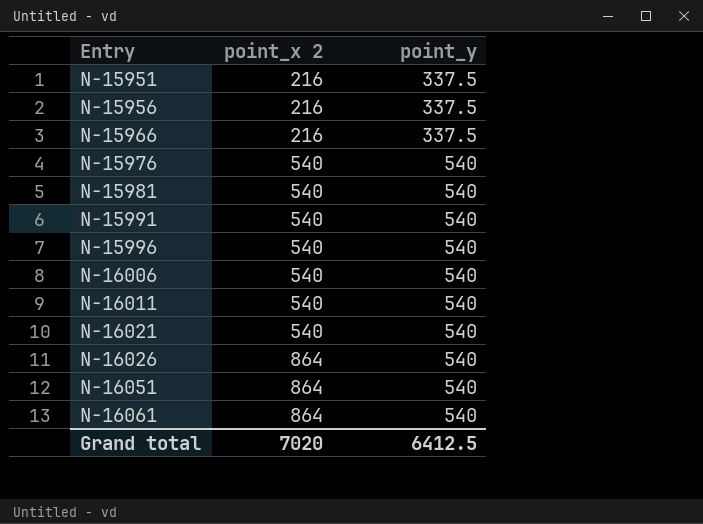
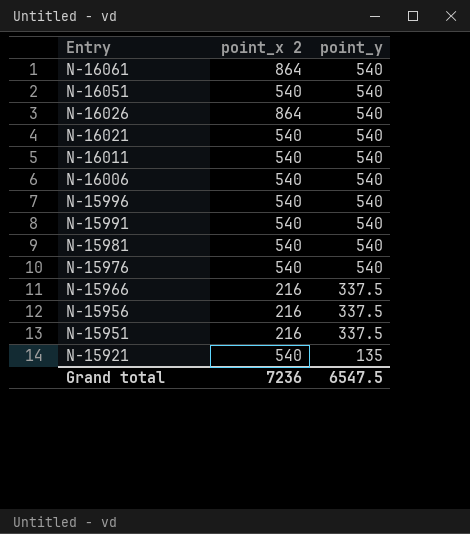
row order: Entry ascending -> Entry descending
N-16051 | point_x 2: 864 -> 540
row N-15921: none -> 540 | 135
Grand total | point_x 2: 7020 -> 7236
Grand total | point_y: 6412.5 -> 6547.5

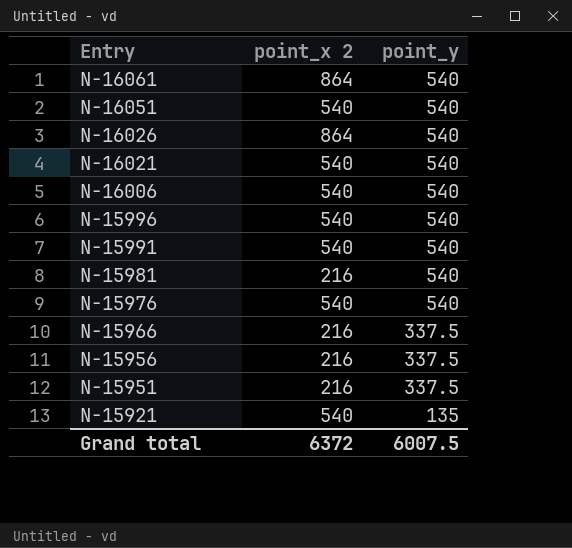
row N-16011: 540 | 540 -> none
N-15981 | point_x 2: 540 -> 216
Grand total | point_x 2: 7236 -> 6372
Grand total | point_y: 6547.5 -> 6007.5

